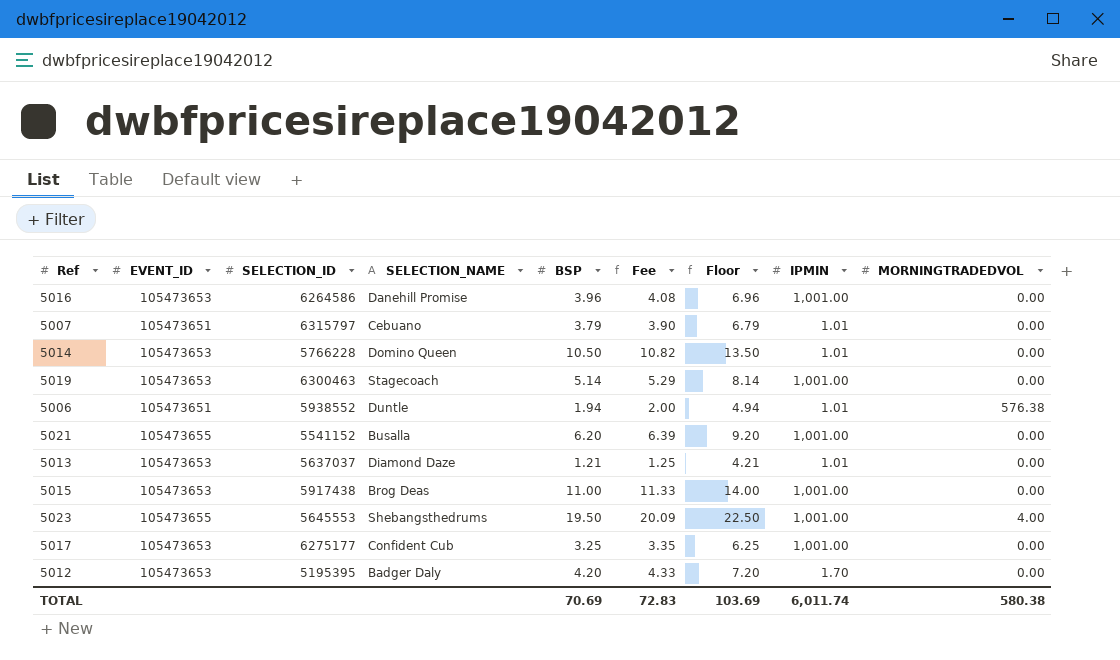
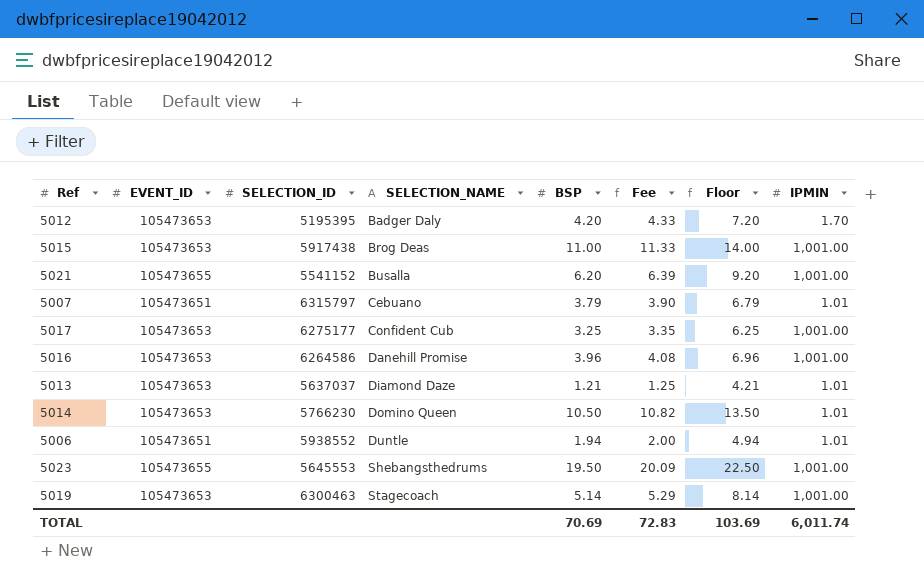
row order: none -> SELECTION_NAME ascending
column MORNINGTRADEDVOL | position: 9 -> none
5014 | SELECTION_ID: 5766228 -> 5766230

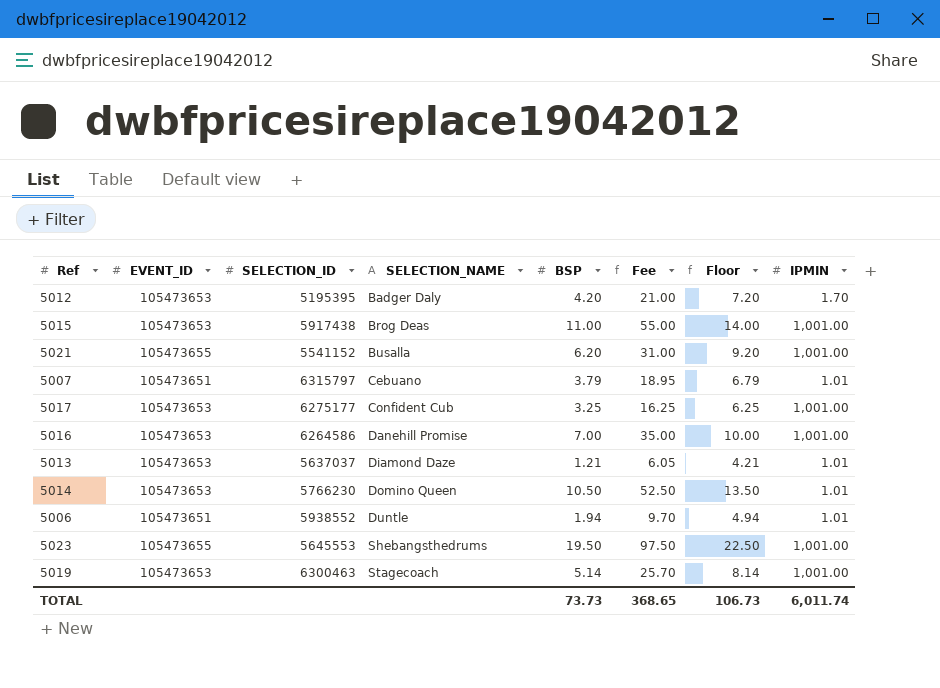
column Fee | formula: [BSP] * 1.03 -> [BSP] * 5
5016 | BSP: 3.96 -> 7.00
5016 | Floor: 6.96 -> 10.00
TOTAL | BSP: 70.69 -> 73.73
TOTAL | Fee: 72.83 -> 368.65
TOTAL | Floor: 103.69 -> 106.73

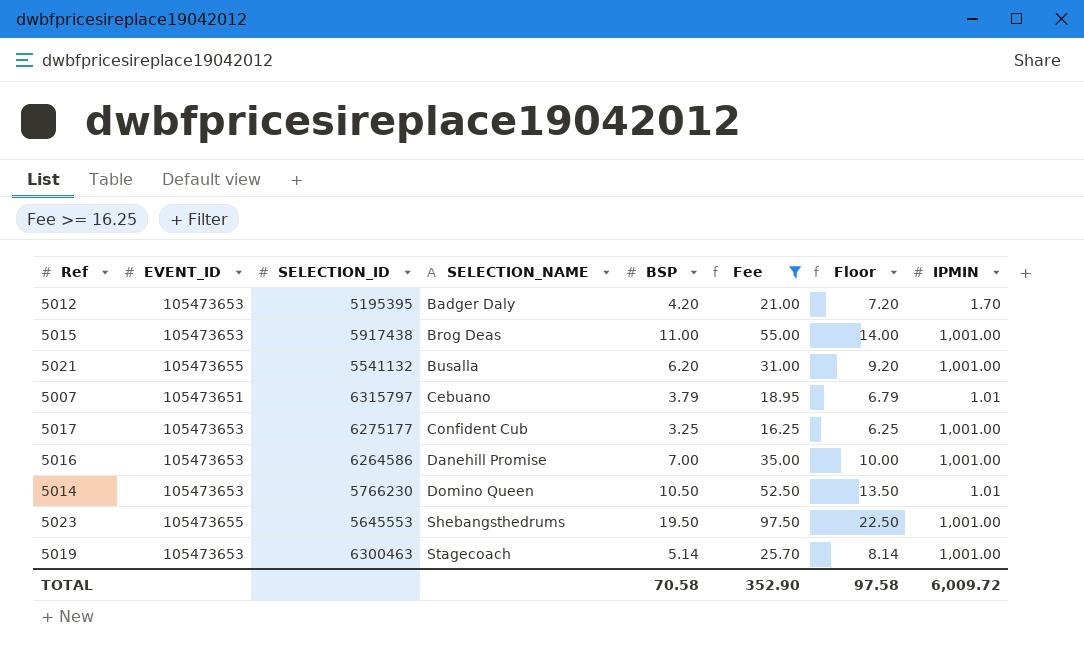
filter: none -> Fee >= 16.25
5021 | SELECTION_ID: 5541152 -> 5541132
TOTAL | BSP: 73.73 -> 70.58
TOTAL | Fee: 368.65 -> 352.90
TOTAL | Floor: 106.73 -> 97.58
TOTAL | IPMIN: 6,011.74 -> 6,009.72

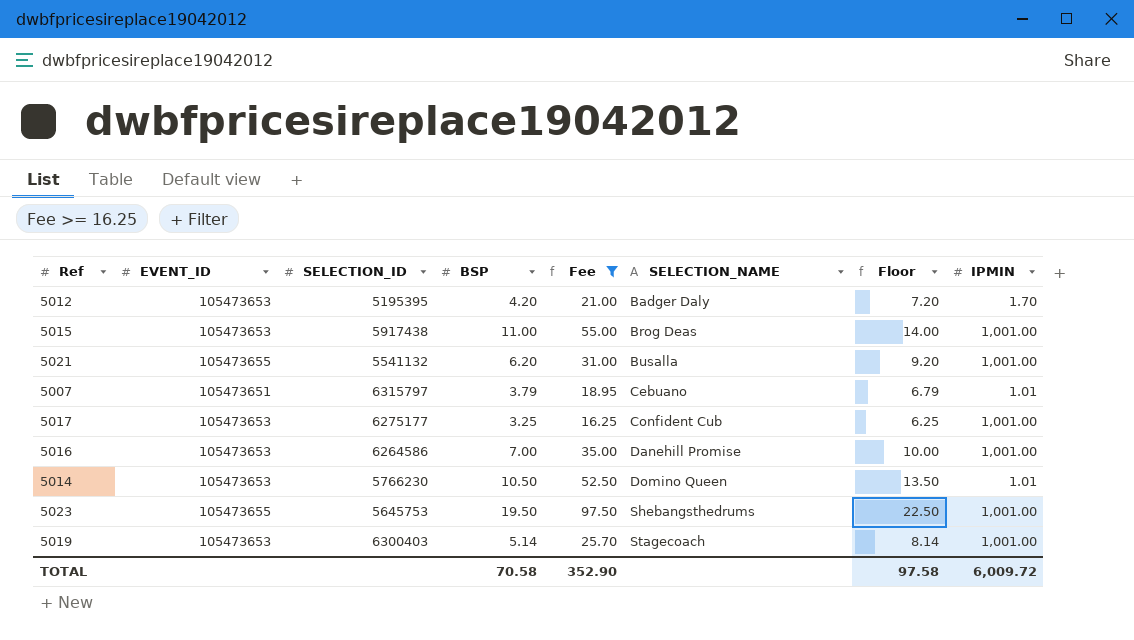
column SELECTION_NAME | position: 4 -> 6
5023 | SELECTION_ID: 5645553 -> 5645753
5019 | SELECTION_ID: 6300463 -> 6300403

